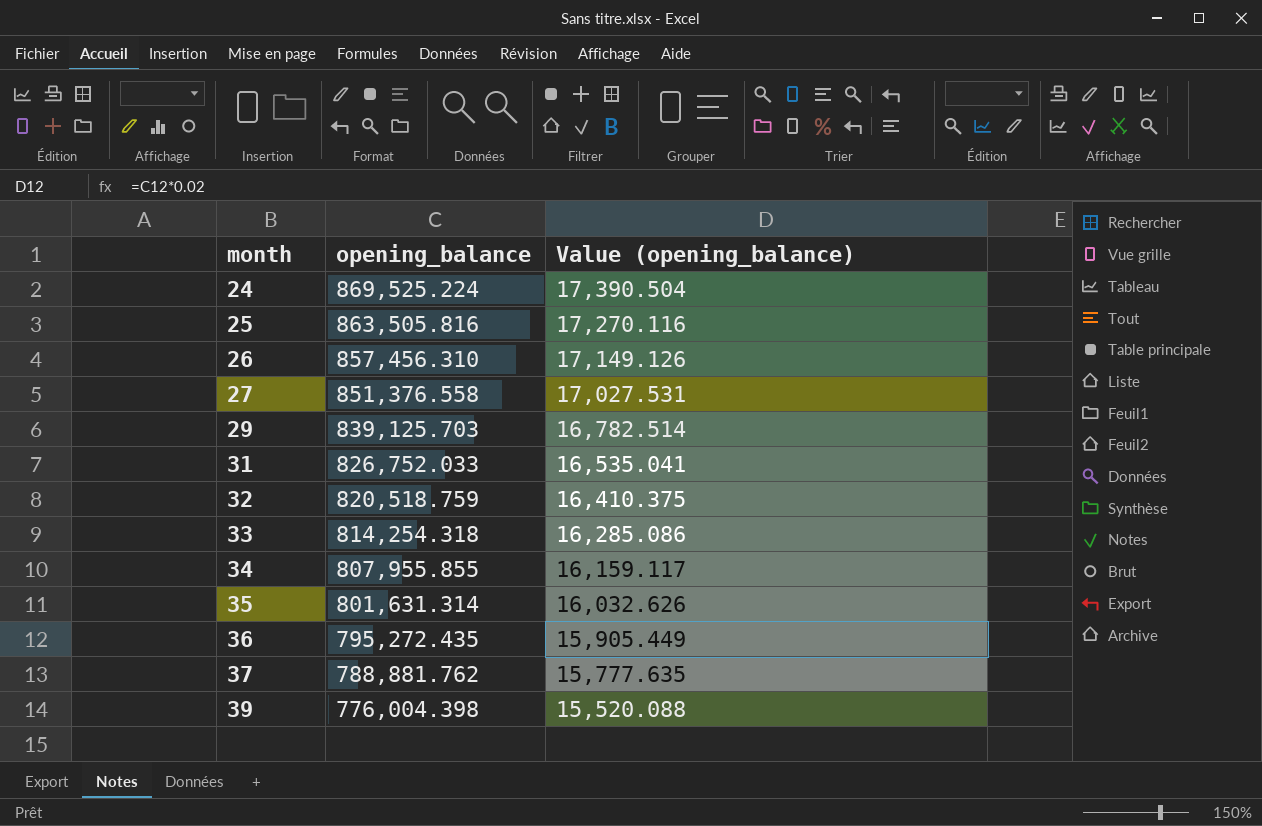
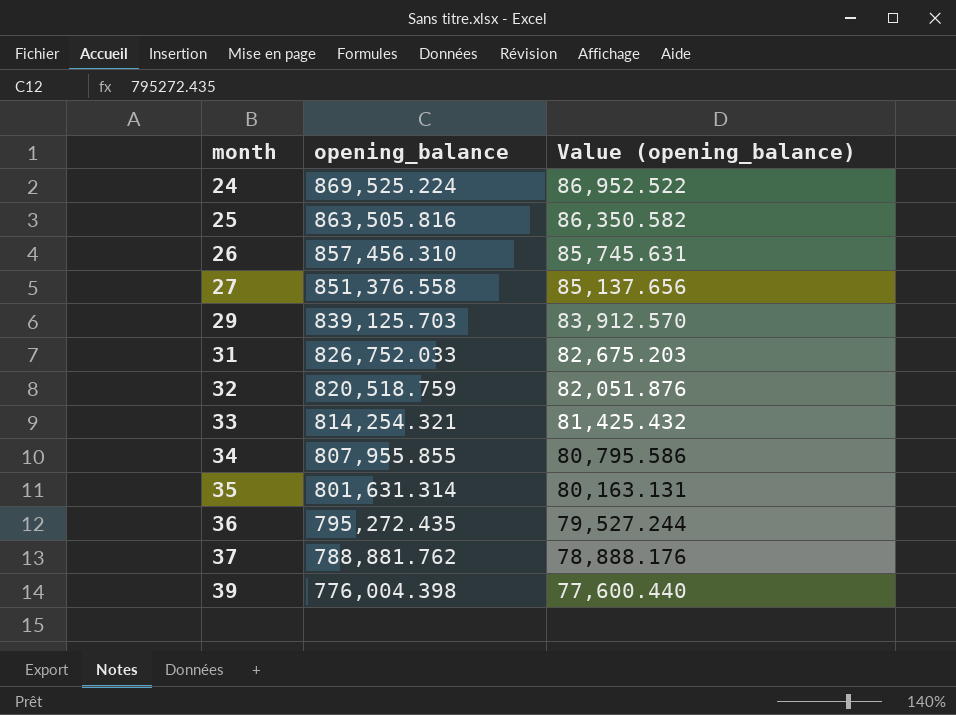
column Value (opening_balance) | formula: [opening_balance] * 0.02 -> [opening_balance] * 0.1
33 | opening_balance: 814,254.318 -> 814,254.321

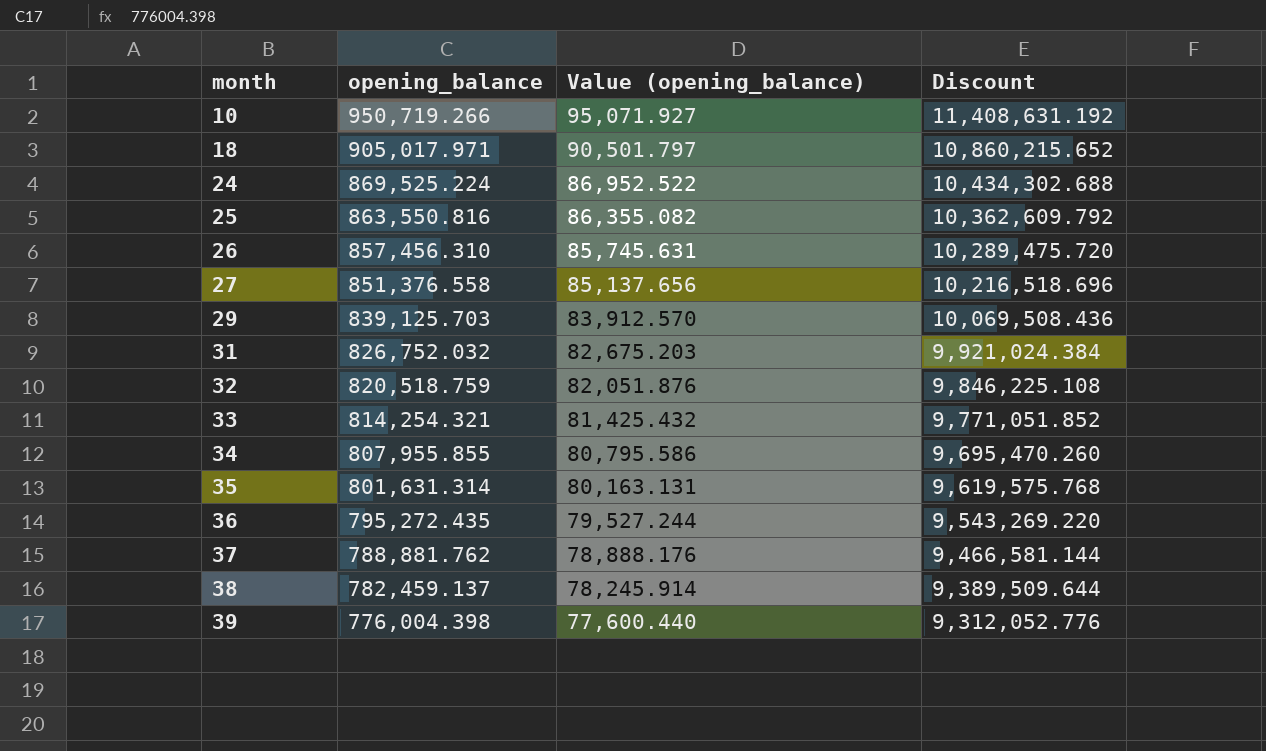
column Discount | formula: none -> [opening_balance] * 12
row 10: none -> 950,719.266 | 95,071.927 | 11,408,631.192
row 18: none -> 905,017.971 | 90,501.797 | 10,860,215.652
25 | opening_balance: 863,505.816 -> 863,550.816
25 | Value (opening_balance): 86,350.582 -> 86,355.082
31 | opening_balance: 826,752.033 -> 826,752.032
row 38: none -> 782,459.137 | 78,245.914 | 9,389,509.644

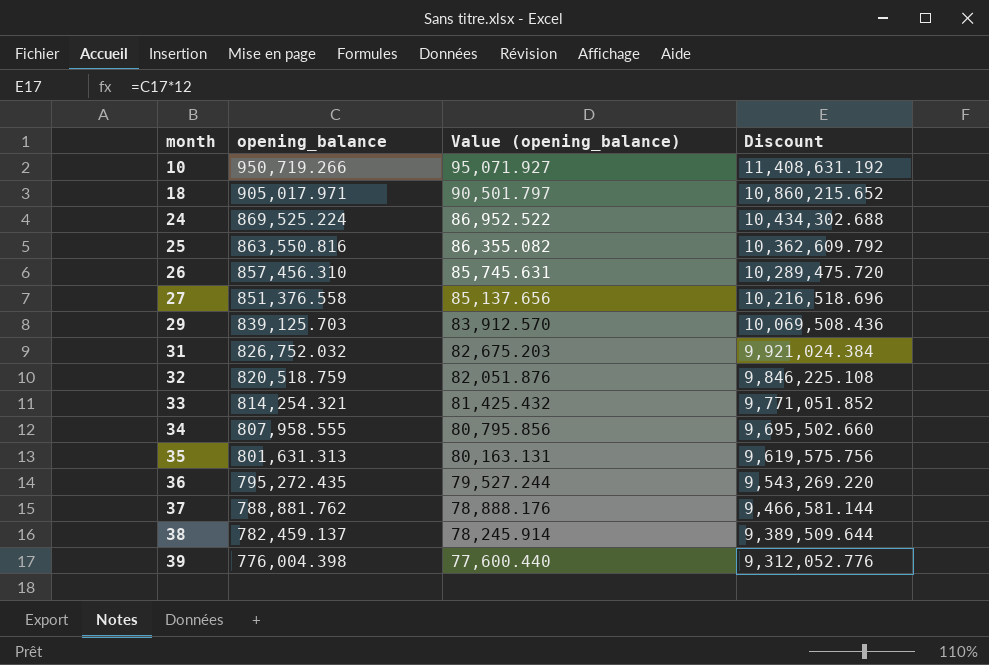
34 | opening_balance: 807,955.855 -> 807,958.555
34 | Value (opening_balance): 80,795.586 -> 80,795.856
34 | Discount: 9,695,470.260 -> 9,695,502.660
35 | opening_balance: 801,631.314 -> 801,631.313
35 | Discount: 9,619,575.768 -> 9,619,575.756

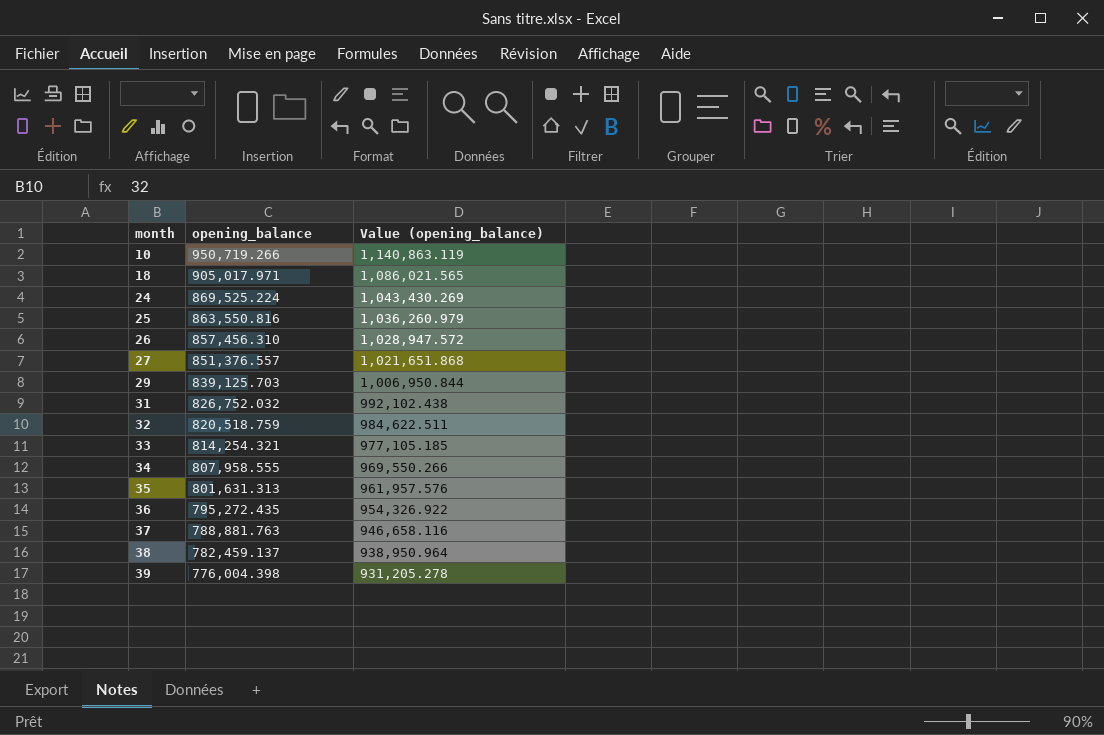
column Discount | formula: [opening_balance] * 12 -> none
column Value (opening_balance) | formula: [opening_balance] * 0.1 -> [opening_balance] * 1.2
27 | opening_balance: 851,376.558 -> 851,376.557
37 | opening_balance: 788,881.762 -> 788,881.763

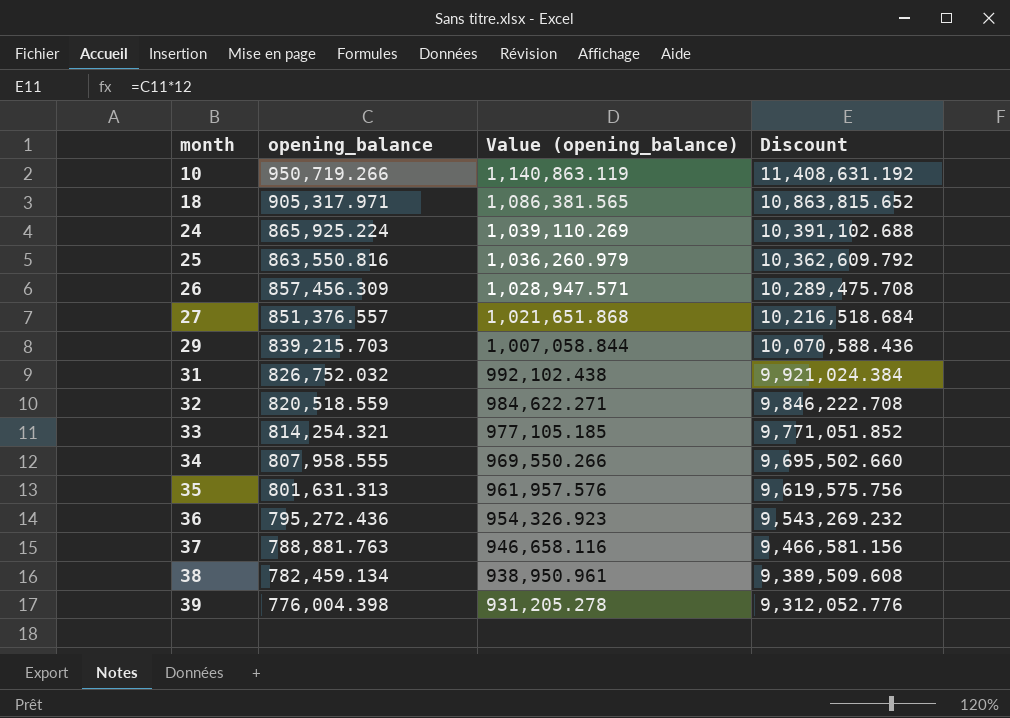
column Discount | formula: none -> [opening_balance] * 12
18 | opening_balance: 905,017.971 -> 905,317.971
18 | Value (opening_balance): 1,086,021.565 -> 1,086,381.565
24 | opening_balance: 869,525.224 -> 865,925.224
24 | Value (opening_balance): 1,043,430.269 -> 1,039,110.269
26 | opening_balance: 857,456.310 -> 857,456.309
26 | Value (opening_balance): 1,028,947.572 -> 1,028,947.571
29 | opening_balance: 839,125.703 -> 839,215.703
29 | Value (opening_balance): 1,006,950.844 -> 1,007,058.844
32 | opening_balance: 820,518.759 -> 820,518.559
32 | Value (opening_balance): 984,622.511 -> 984,622.271
36 | opening_balance: 795,272.435 -> 795,272.436
36 | Value (opening_balance): 954,326.922 -> 954,326.923
38 | opening_balance: 782,459.137 -> 782,459.134
38 | Value (opening_balance): 938,950.964 -> 938,950.961

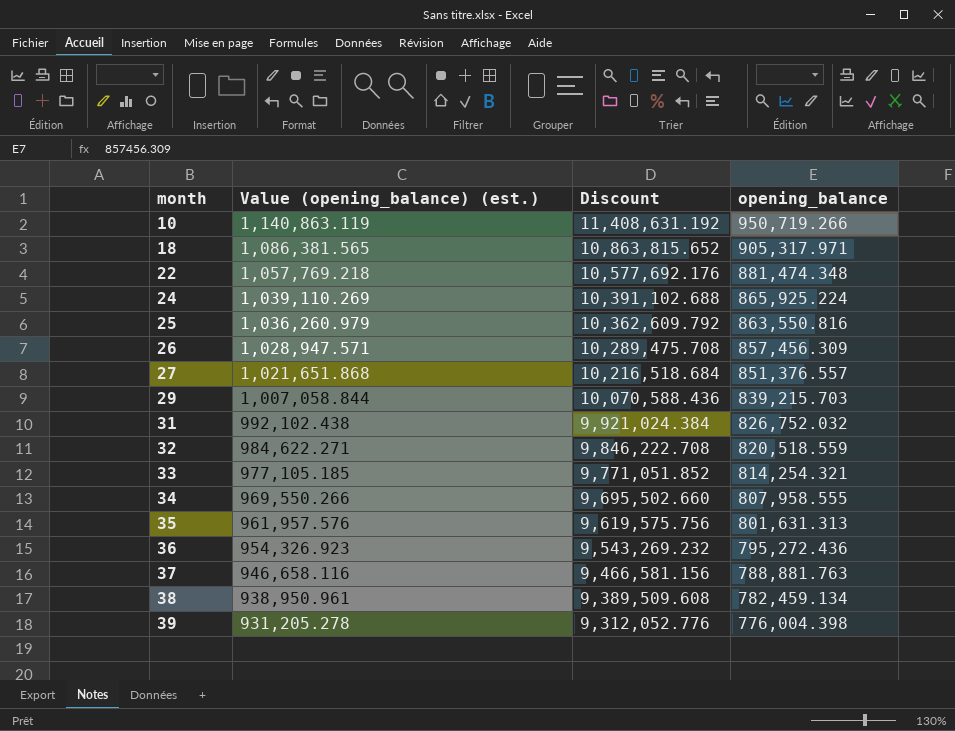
column name: Value (opening_balance) -> Value (opening_balance) (est.)
column opening_balance | position: 2 -> 4
row 22: none -> 1,057,769.218 | 10,577,692.176 | 881,474.348

